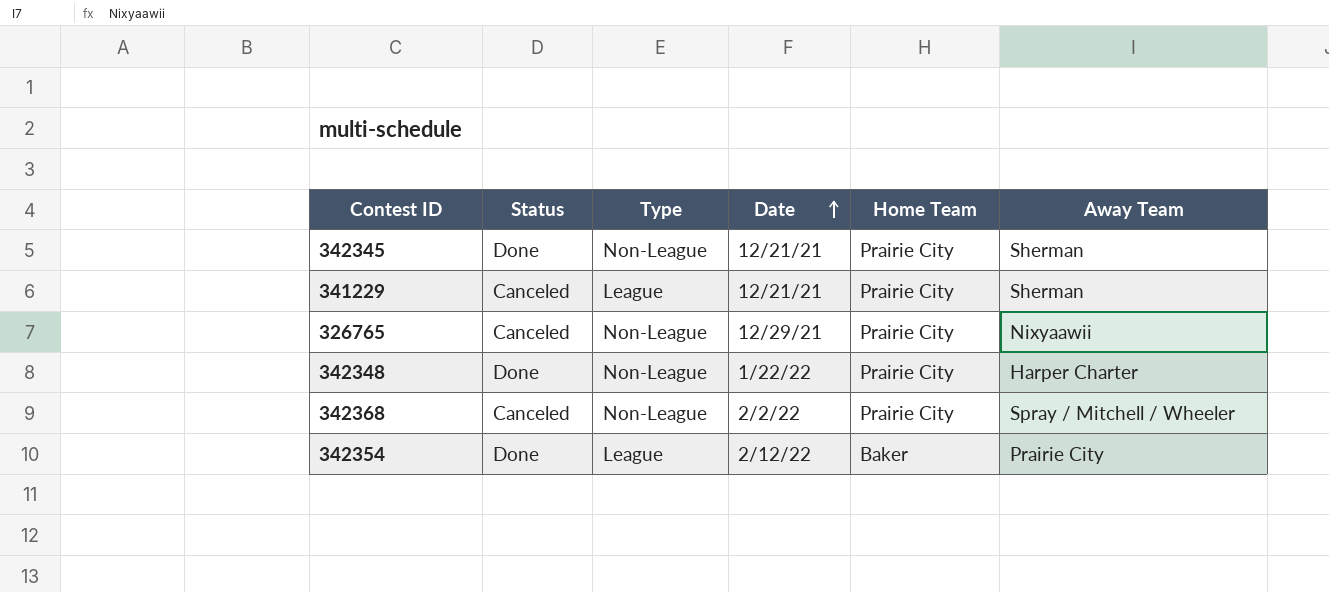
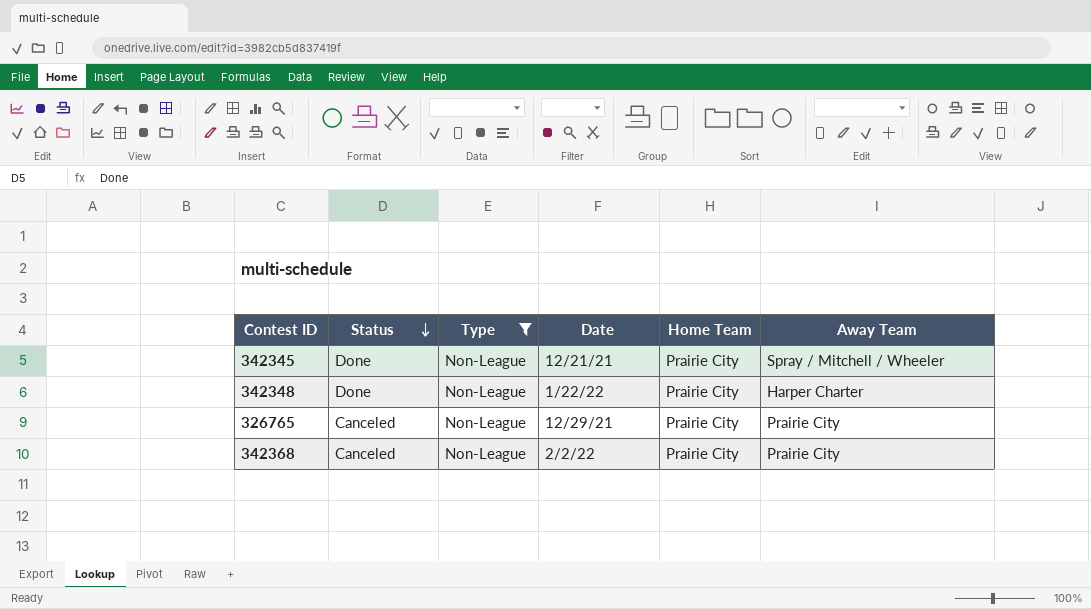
filter: none -> Type = Non-League
row order: Date ascending -> Status descending
342345 | Away Team: Sherman -> Spray / Mitchell / Wheeler
326765 | Away Team: Nixyaawii -> Prairie City
342368 | Away Team: Spray / Mitchell / Wheeler -> Prairie City

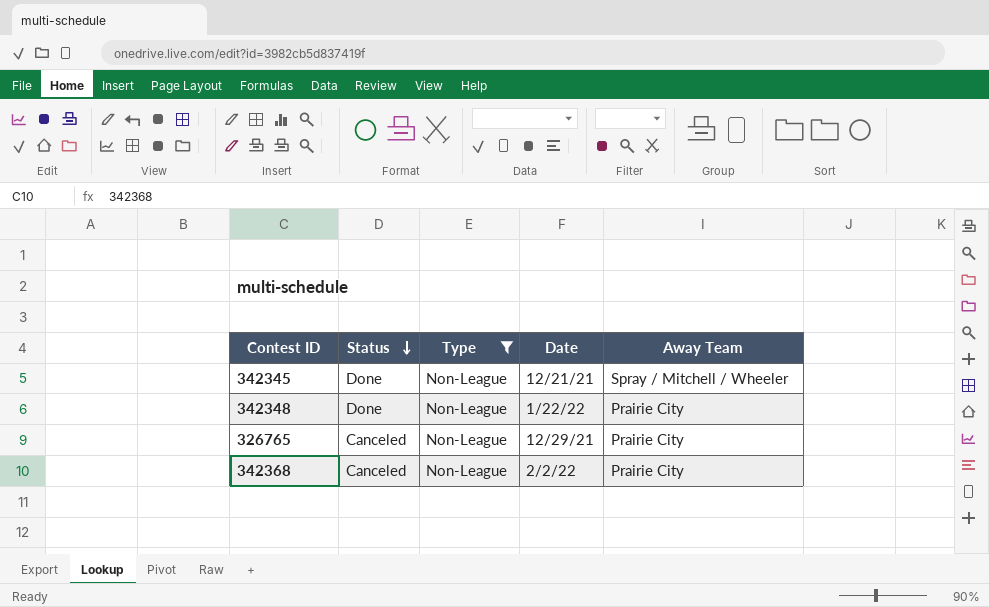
column Home Team | position: 5 -> none
342348 | Away Team: Harper Charter -> Prairie City

